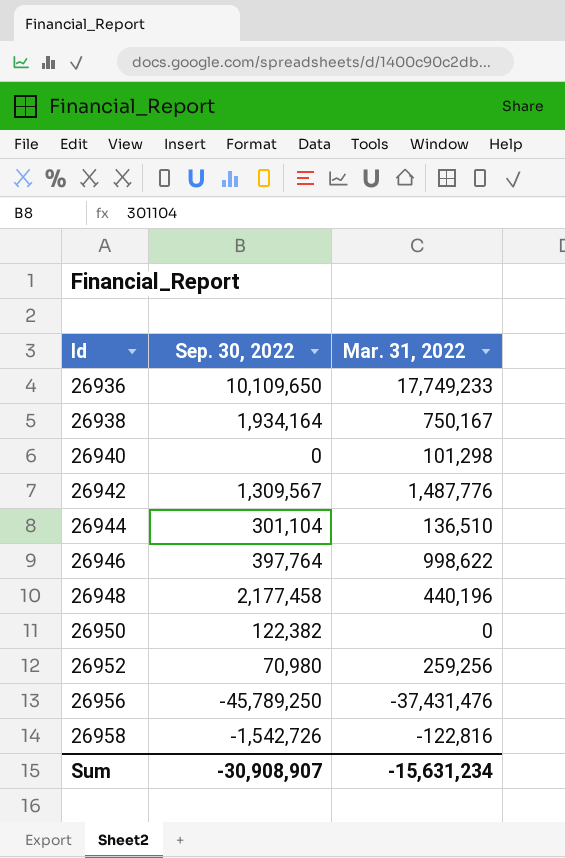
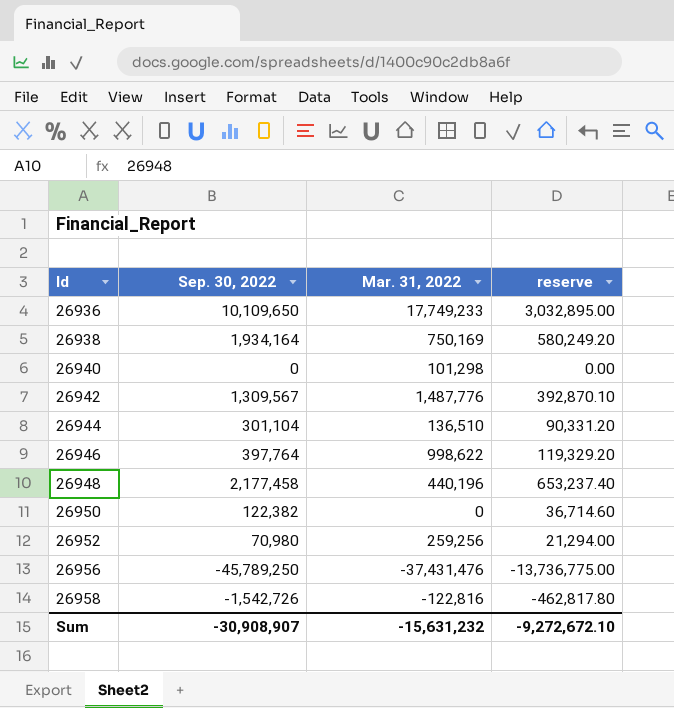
column reserve | formula: none -> [Sep. 30, 2022] * 0.3
26938 | Mar. 31, 2022: 750,167 -> 750,169
Sum | Mar. 31, 2022: -15,631,234 -> -15,631,232

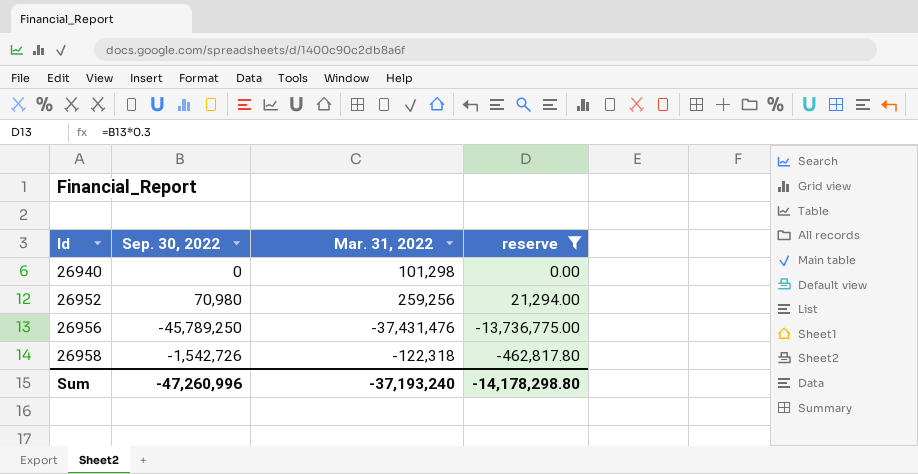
filter: none -> reserve <= 21,294.00
26958 | Mar. 31, 2022: -122,816 -> -122,318
Sum | Sep. 30, 2022: -30,908,907 -> -47,260,996
Sum | Mar. 31, 2022: -15,631,232 -> -37,193,240
Sum | reserve: -9,272,672.10 -> -14,178,298.80

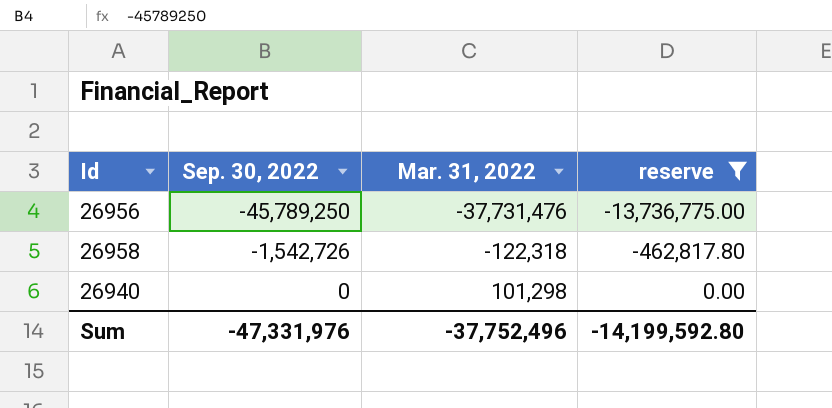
row order: Id ascending -> Sep. 30, 2022 ascending
row 26952: 70,980 | 259,256 | 21,294.00 -> none
26956 | Mar. 31, 2022: -37,431,476 -> -37,731,476
Sum | Sep. 30, 2022: -47,260,996 -> -47,331,976
Sum | Mar. 31, 2022: -37,193,240 -> -37,752,496
Sum | reserve: -14,178,298.80 -> -14,199,592.80

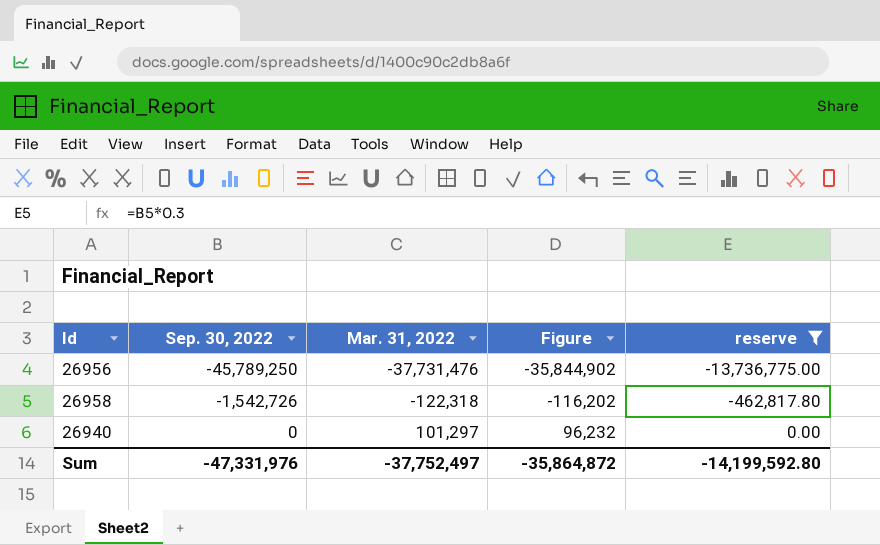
column Figure | formula: none -> [Mar. 31, 2022] * 0.95
26940 | Mar. 31, 2022: 101,298 -> 101,297
Sum | Mar. 31, 2022: -37,752,496 -> -37,752,497

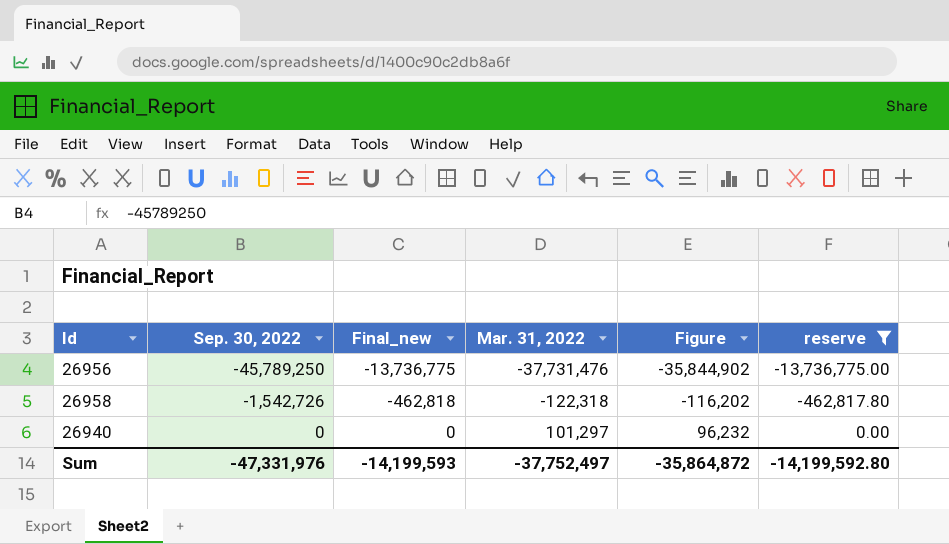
column Final_new | formula: none -> [Sep. 30, 2022] * 0.3

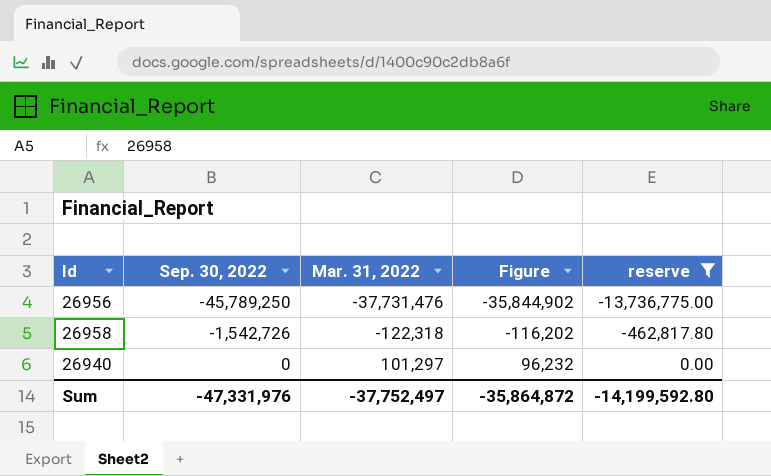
column Final_new | formula: [Sep. 30, 2022] * 0.3 -> none

